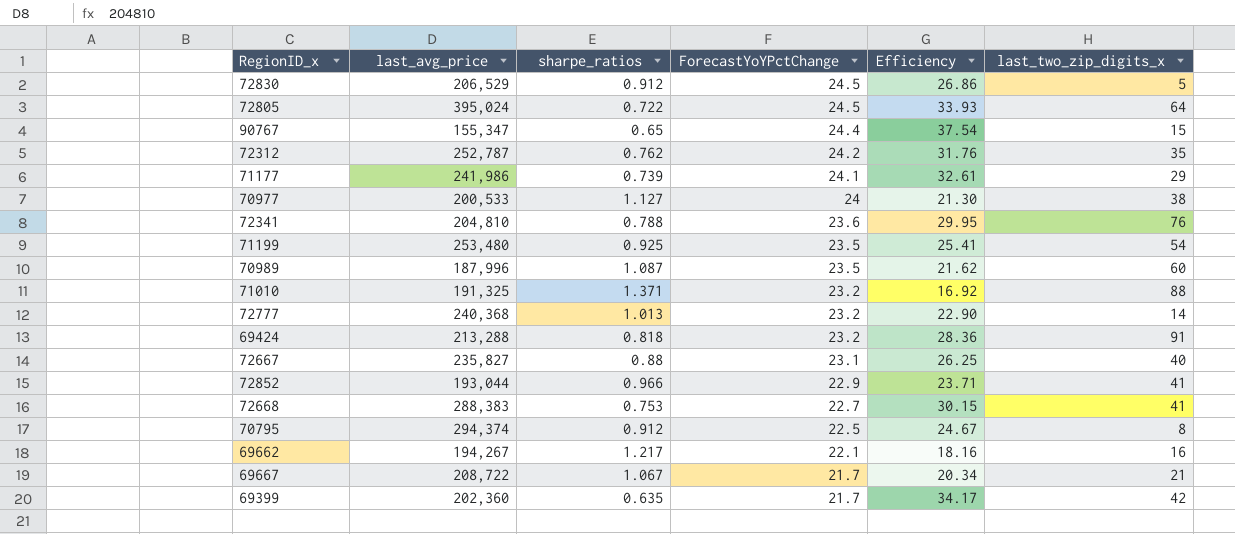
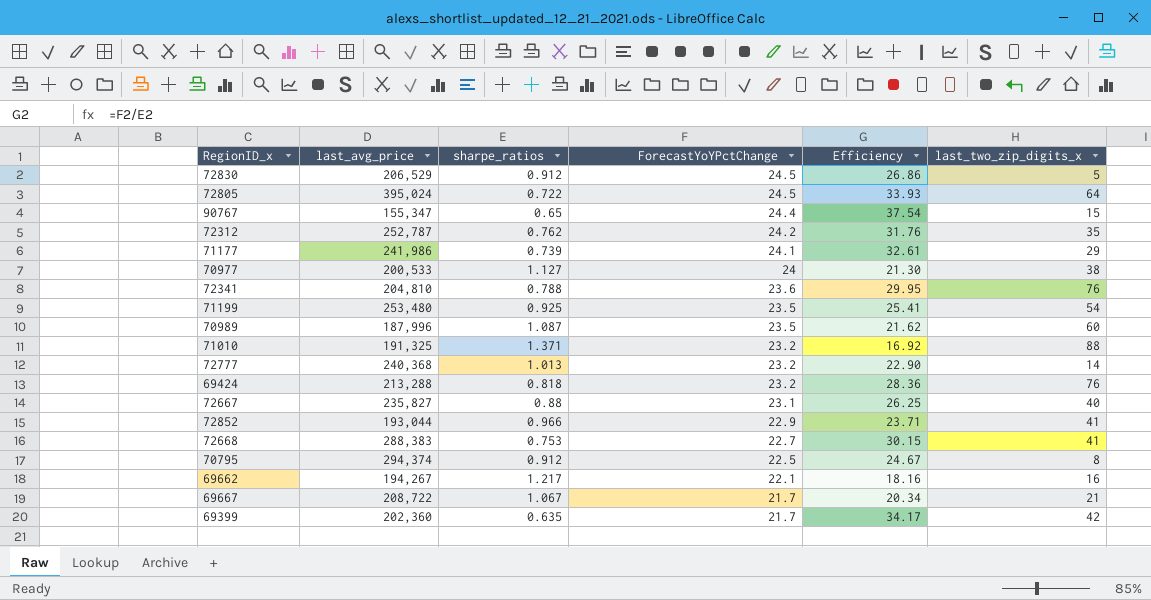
69424 | last_two_zip_digits_x: 91 -> 76

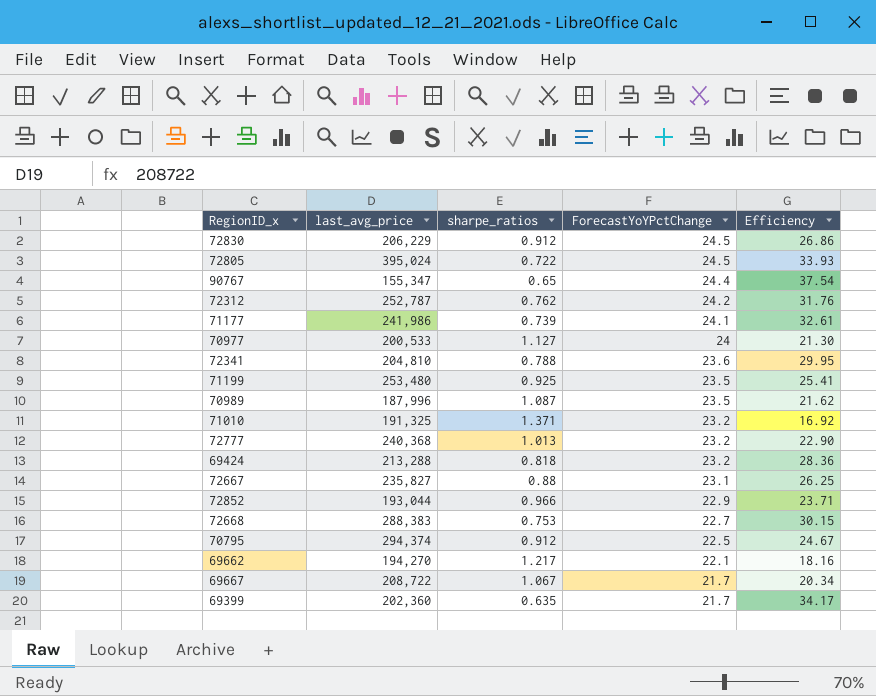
column last_two_zip_digits_x | position: 6 -> none
72830 | last_avg_price: 206,529 -> 206,229
69662 | last_avg_price: 194,267 -> 194,270

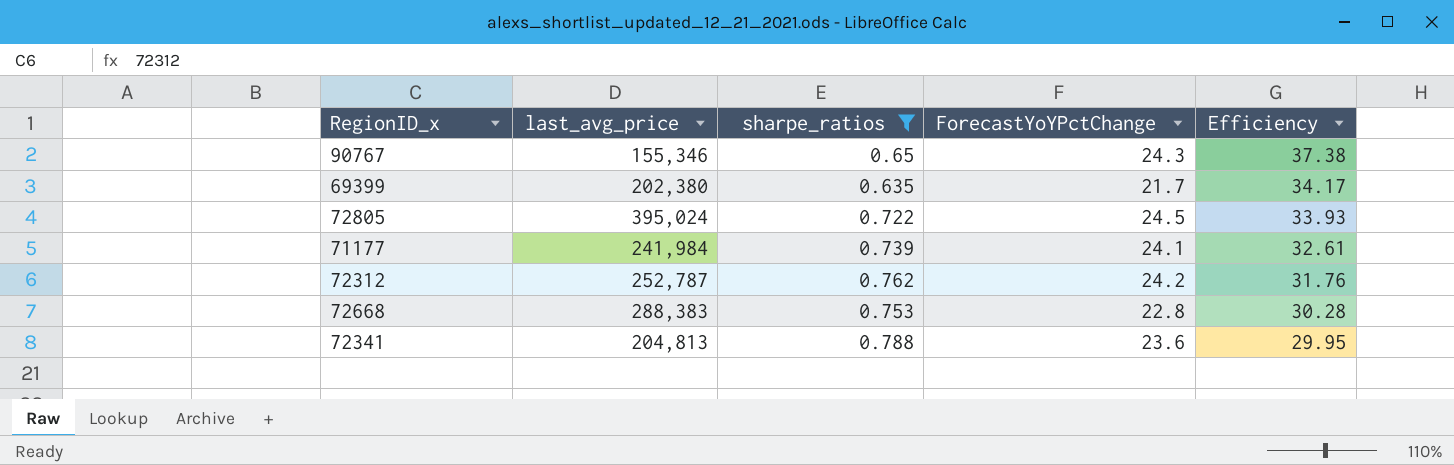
filter: none -> sharpe_ratios <= 0.788
row order: ForecastYoYPctChange descending -> Efficiency descending
90767 | last_avg_price: 155,347 -> 155,346
90767 | ForecastYoYPctChange: 24.4 -> 24.3
90767 | Efficiency: 37.54 -> 37.38
69399 | last_avg_price: 202,360 -> 202,380
71177 | last_avg_price: 241,986 -> 241,984
72668 | ForecastYoYPctChange: 22.7 -> 22.8
72668 | Efficiency: 30.15 -> 30.28
72341 | last_avg_price: 204,810 -> 204,813

